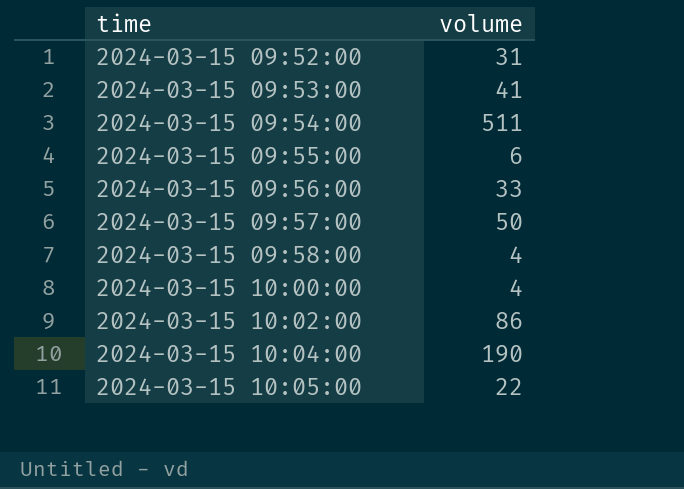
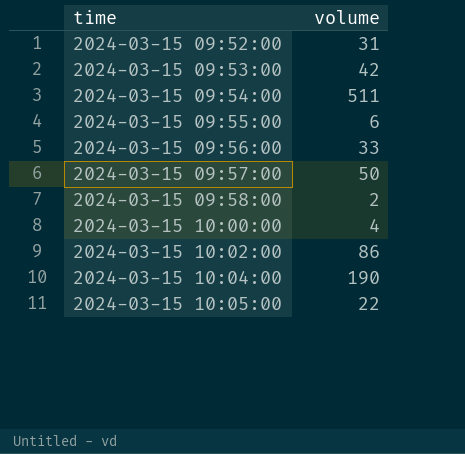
2024-03-15 09:53:00 | volume: 41 -> 42
2024-03-15 09:58:00 | volume: 4 -> 2

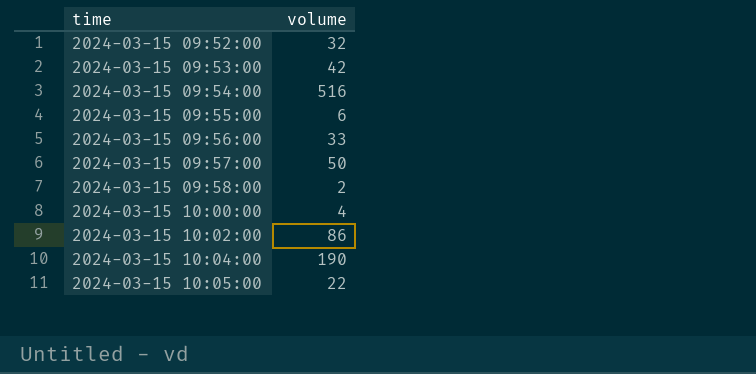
2024-03-15 09:52:00 | volume: 31 -> 32
2024-03-15 09:54:00 | volume: 511 -> 516

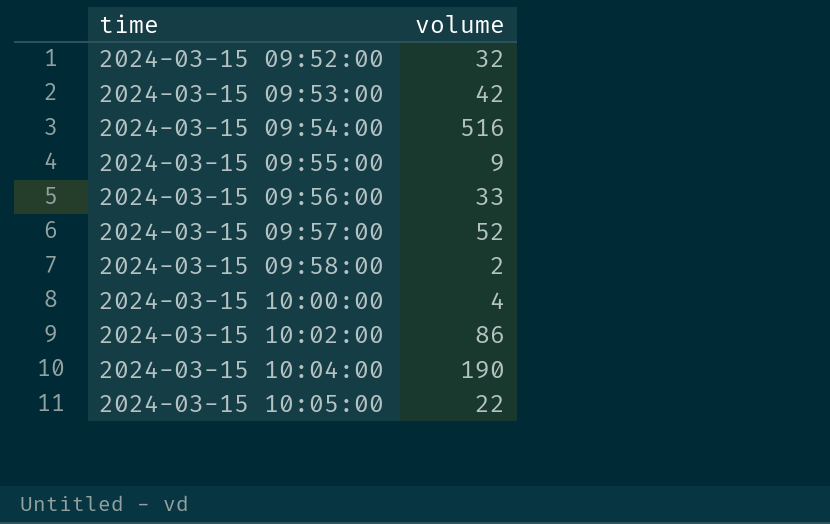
2024-03-15 09:55:00 | volume: 6 -> 9
2024-03-15 09:57:00 | volume: 50 -> 52

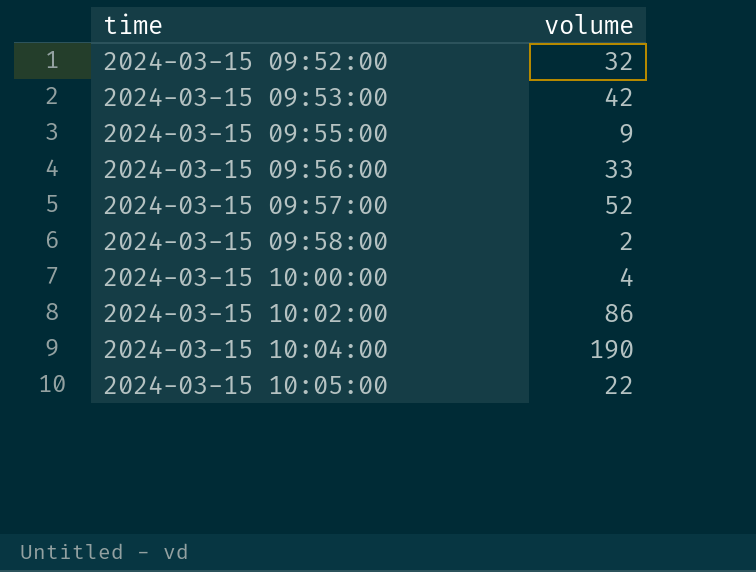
row 2024-03-15 09:54:00: 516 -> none

